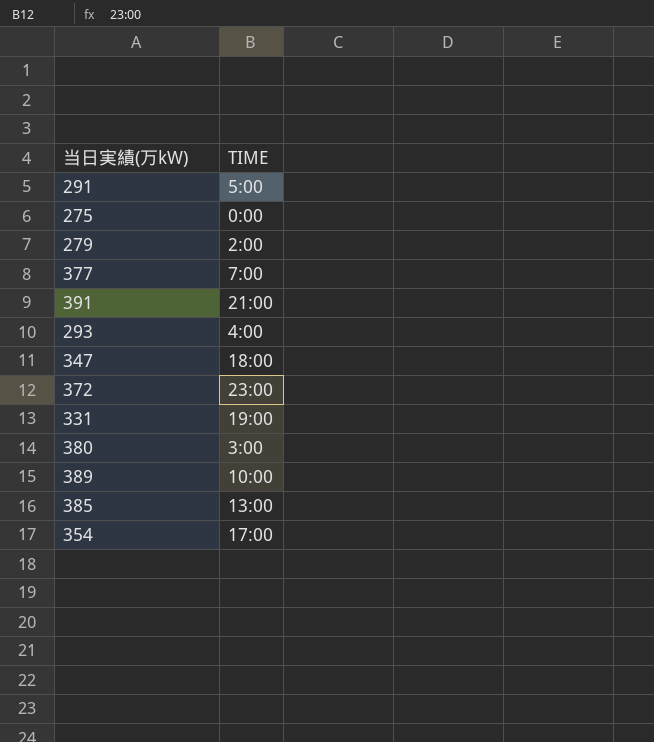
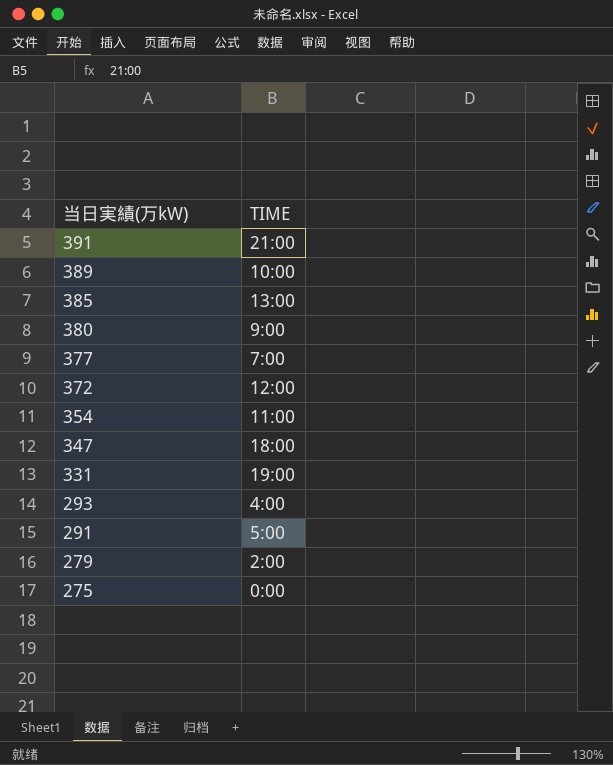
row order: none -> 当日実績(万kW) descending
380 | TIME: 3:00 -> 9:00
372 | TIME: 23:00 -> 12:00
354 | TIME: 17:00 -> 11:00

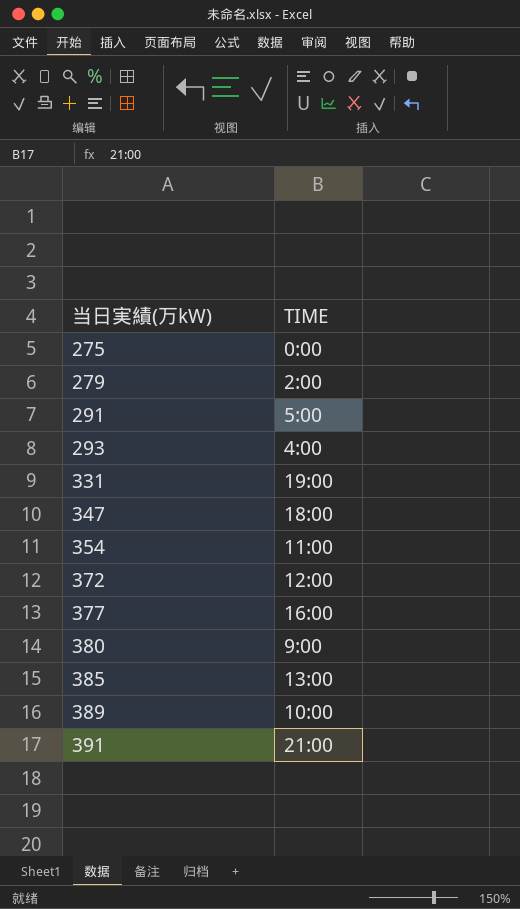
row order: 当日実績(万kW) descending -> 当日実績(万kW) ascending
377 | TIME: 7:00 -> 16:00

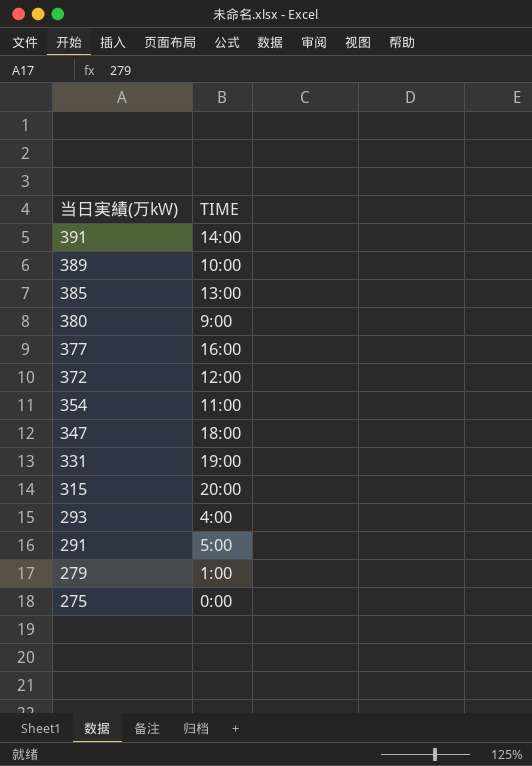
row order: 当日実績(万kW) ascending -> 当日実績(万kW) descending
391 | TIME: 21:00 -> 14:00
row 315: none -> 20:00
279 | TIME: 2:00 -> 1:00

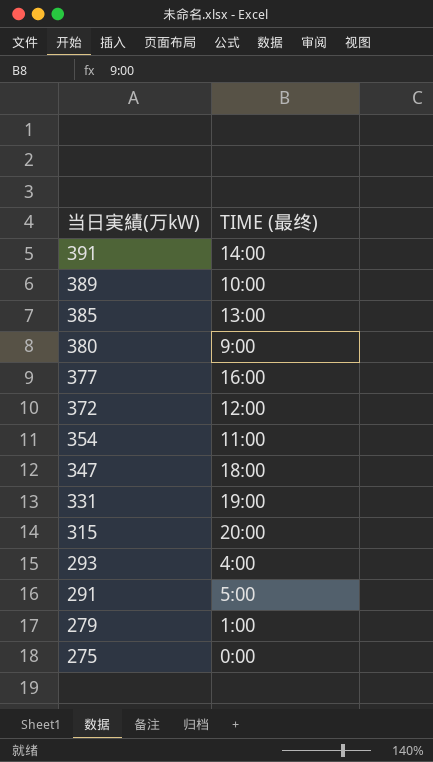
column name: TIME -> TIME (最终)

